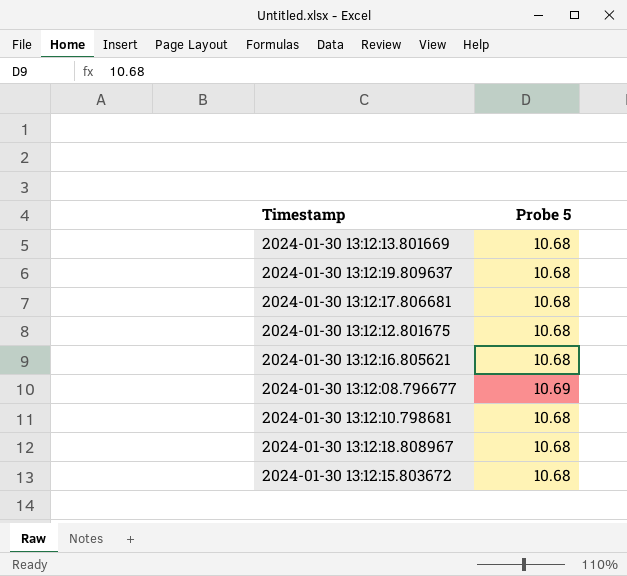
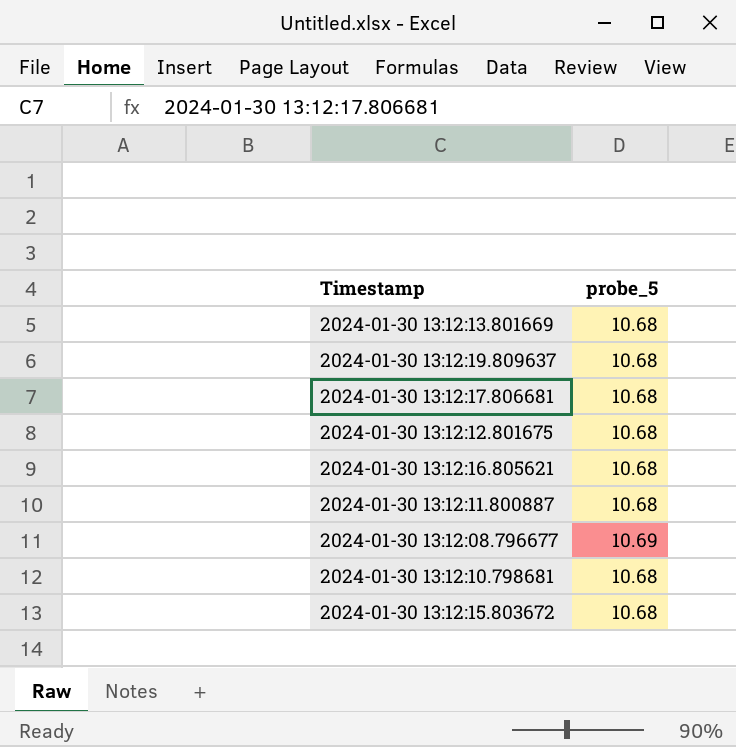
column name: Probe 5 -> probe_5
row 2024-01-30 13:12:18.808967: 10.68 -> none
row 2024-01-30 13:12:11.800887: none -> 10.68

